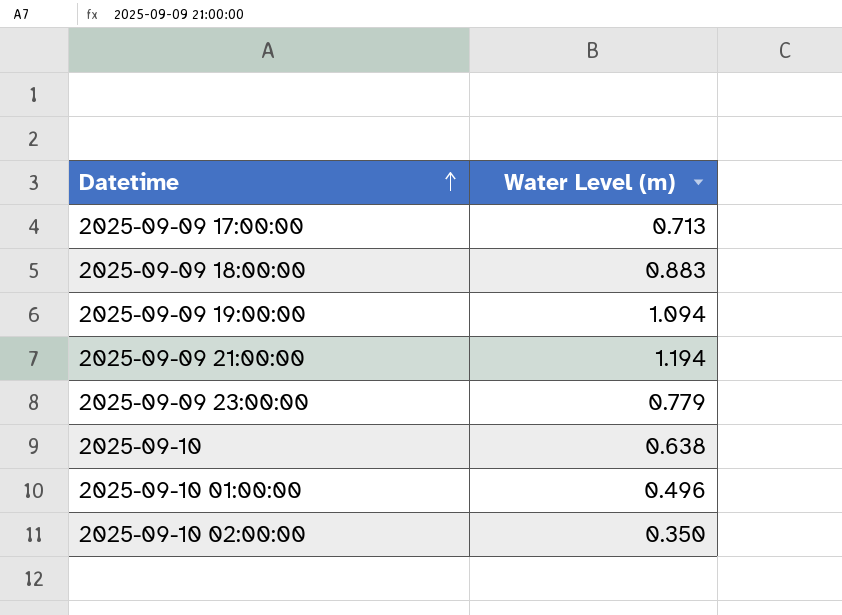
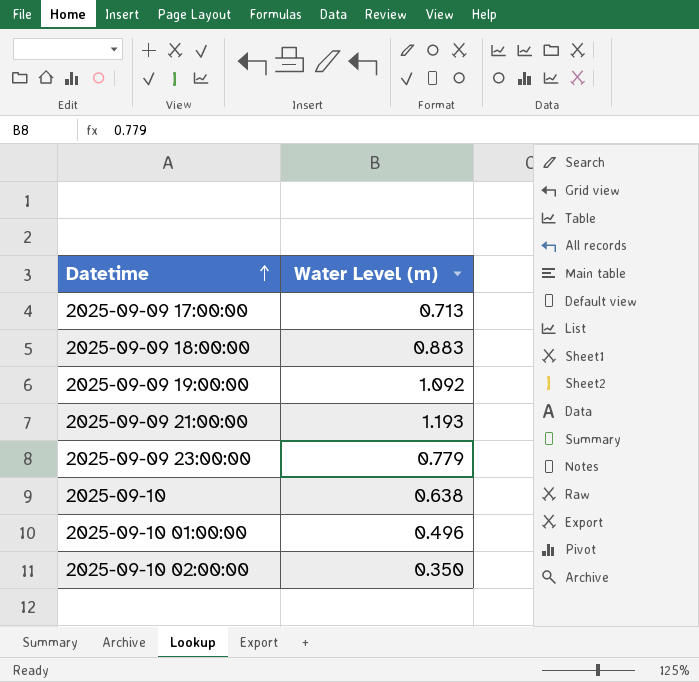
2025-09-09 19:00:00 | Water Level (m): 1.094 -> 1.092
2025-09-09 21:00:00 | Water Level (m): 1.194 -> 1.193

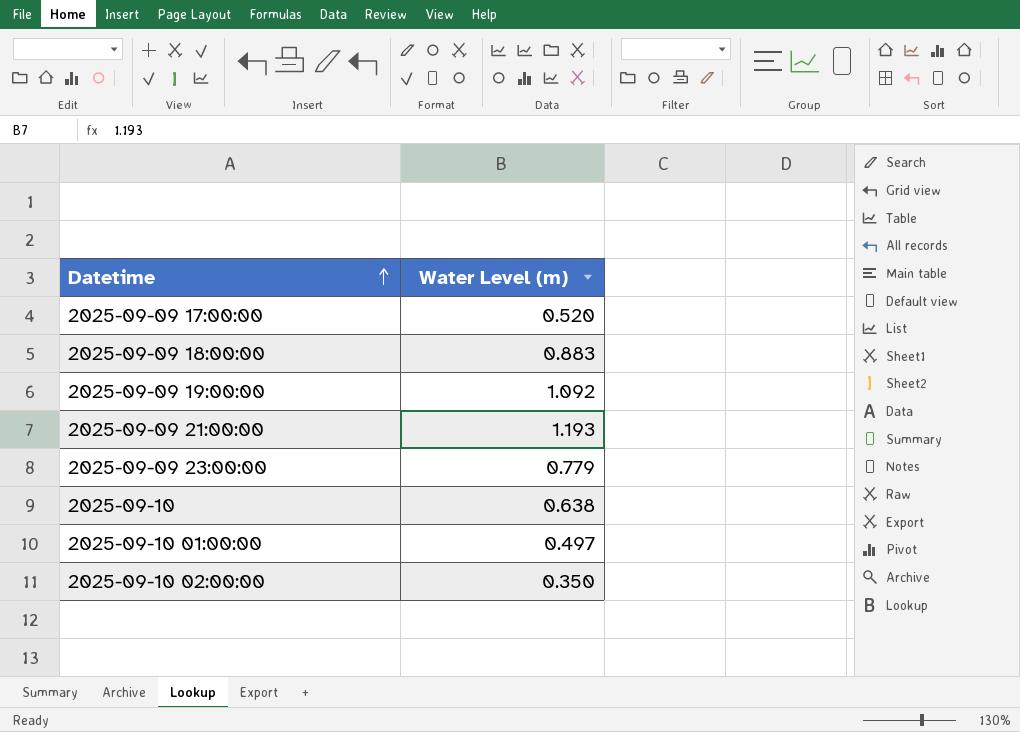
2025-09-09 17:00:00 | Water Level (m): 0.713 -> 0.520
2025-09-10 01:00:00 | Water Level (m): 0.496 -> 0.497

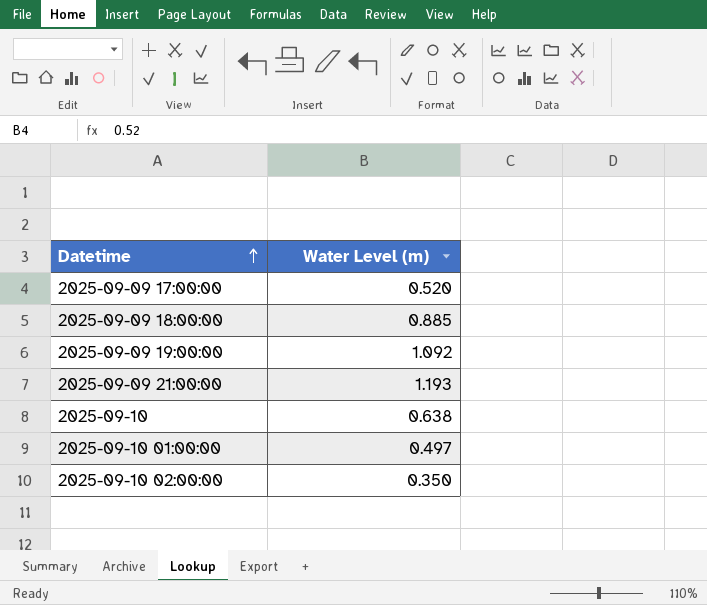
row 2025-09-09 23:00:00: 0.779 -> none
2025-09-09 18:00:00 | Water Level (m): 0.883 -> 0.885

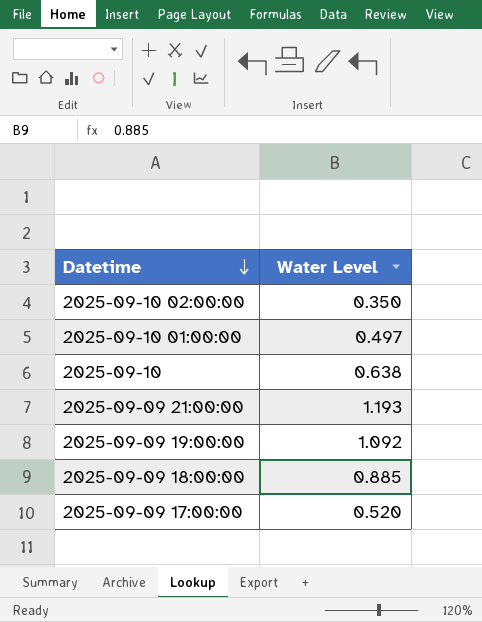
row order: Datetime ascending -> Datetime descending
column name: Water Level (m) -> Water Level

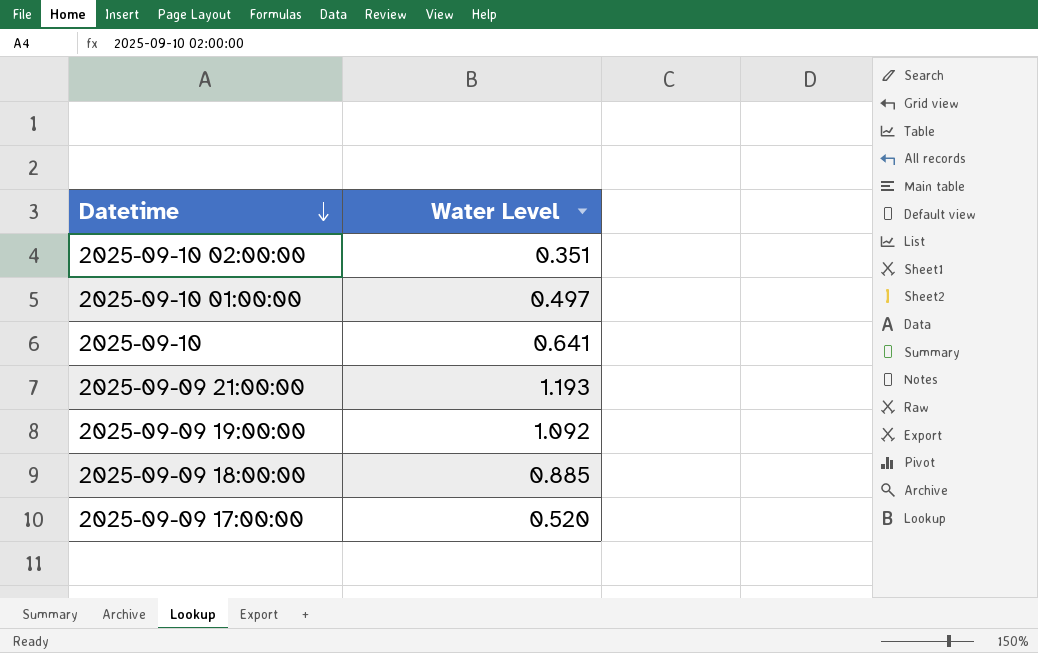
2025-09-10 02:00:00 | Water Level: 0.350 -> 0.351
2025-09-10 | Water Level: 0.638 -> 0.641

